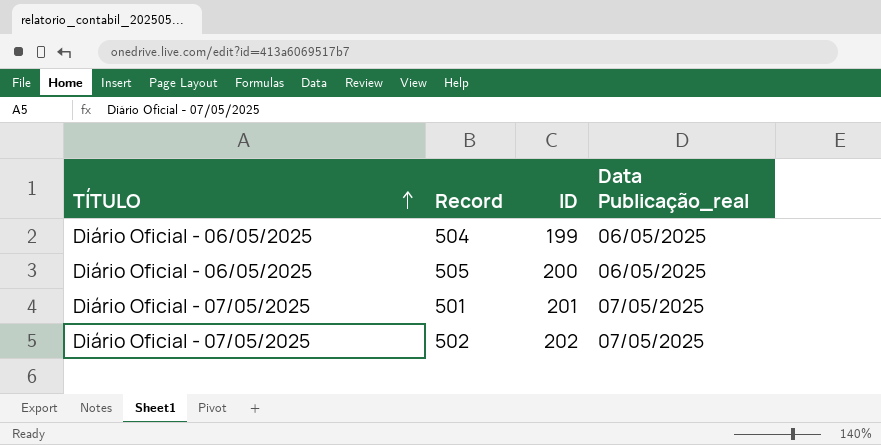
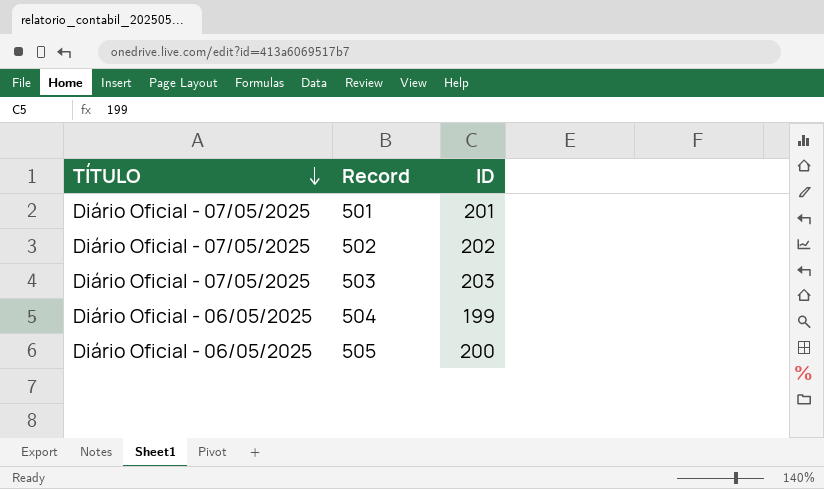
row order: TÍTULO ascending -> TÍTULO descending
column Data Publicação_real | position: 4 -> none
row 503: none -> Diário Oficial - 07/05/2025 | 203

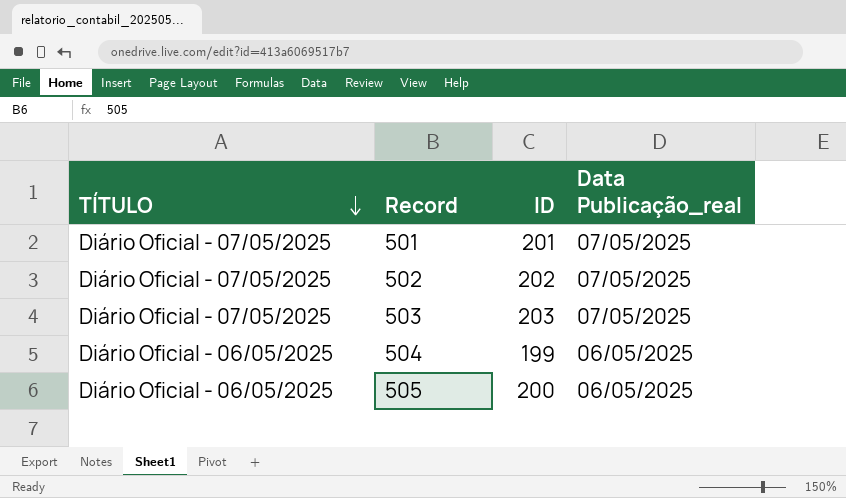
column Data Publicação_real | position: none -> 4

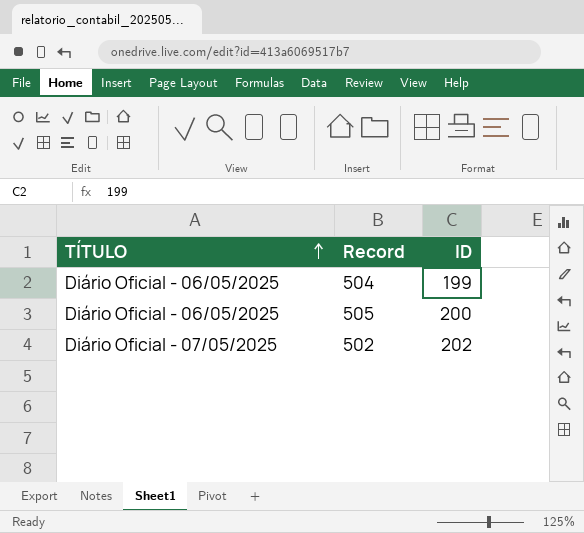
row order: TÍTULO descending -> TÍTULO ascending
column Data Publicação_real | position: 4 -> none
row 501: Diário Oficial - 07/05/2025 | 201 | 07/05/2025 -> none
row 503: Diário Oficial - 07/05/2025 | 203 | 07/05/2025 -> none

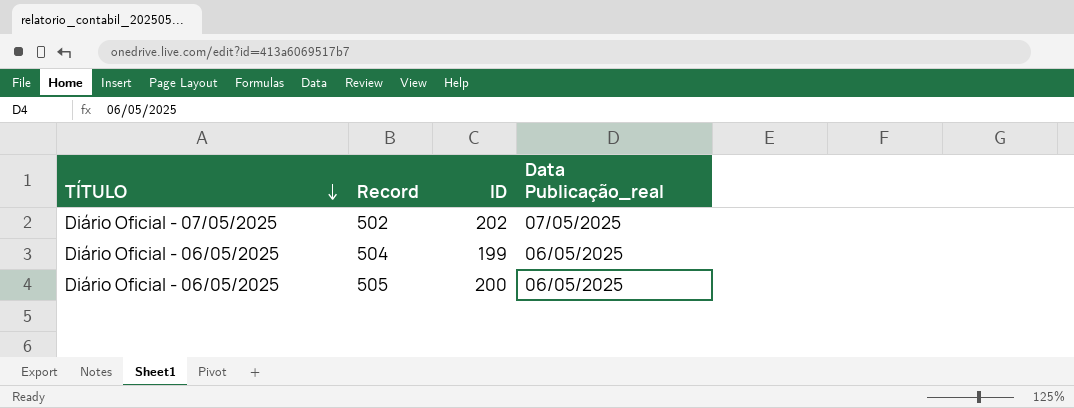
row order: TÍTULO ascending -> TÍTULO descending
column Data Publicação_real | position: none -> 4

